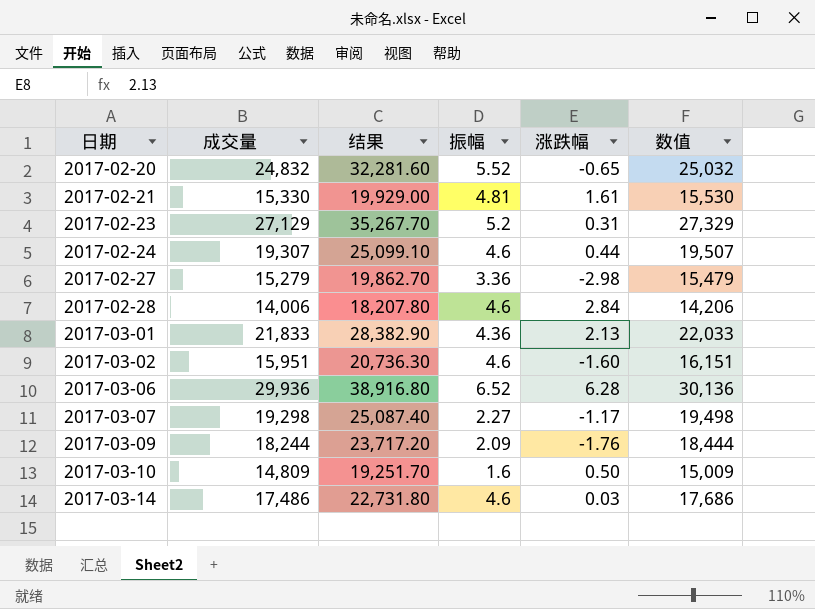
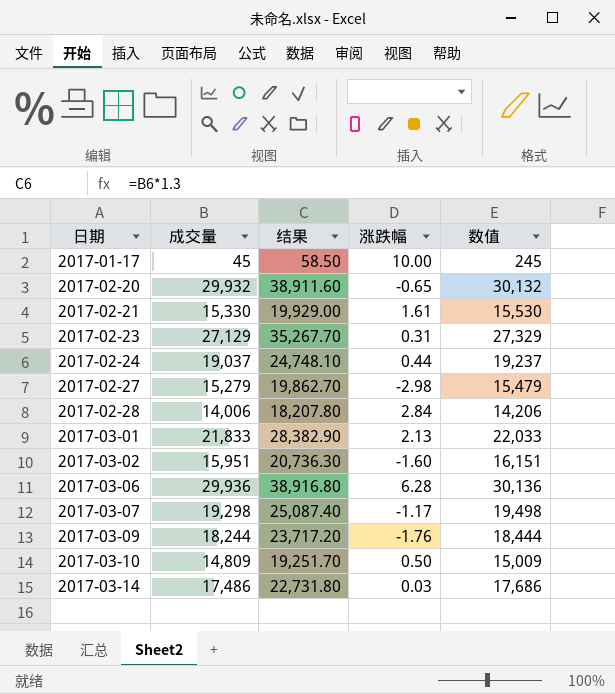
column 振幅 | position: 4 -> none
row 2017-01-17: none -> 45 | 58.50 | 10.00 | 245
2017-02-20 | 成交量: 24,832 -> 29,932
2017-02-20 | 结果: 32,281.60 -> 38,911.60
2017-02-20 | 数值: 25,032 -> 30,132
2017-02-24 | 成交量: 19,307 -> 19,037
2017-02-24 | 结果: 25,099.10 -> 24,748.10
2017-02-24 | 数值: 19,507 -> 19,237

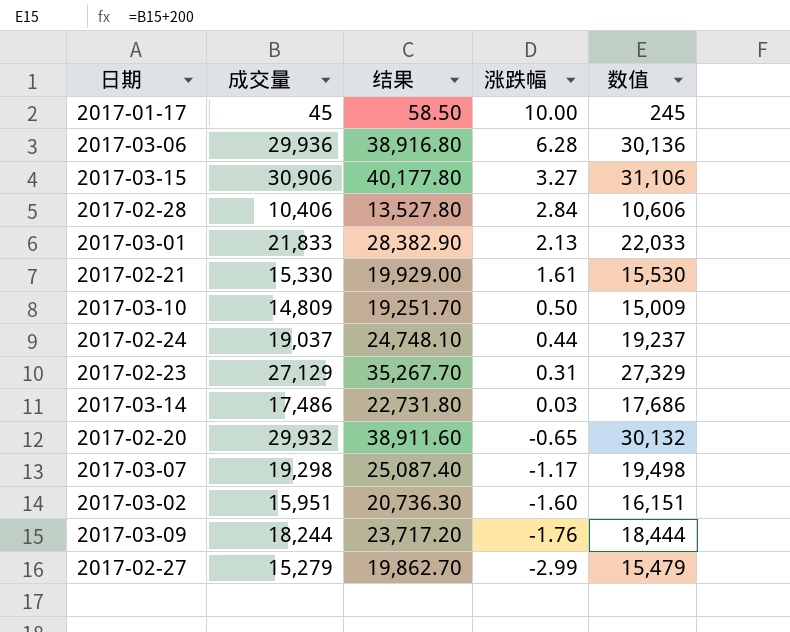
row order: 日期 ascending -> 涨跌幅 descending
row 2017-03-15: none -> 30,906 | 40,177.80 | 3.27 | 31,106
2017-02-28 | 成交量: 14,006 -> 10,406
2017-02-28 | 结果: 18,207.80 -> 13,527.80
2017-02-28 | 数值: 14,206 -> 10,606
2017-02-27 | 涨跌幅: -2.98 -> -2.99

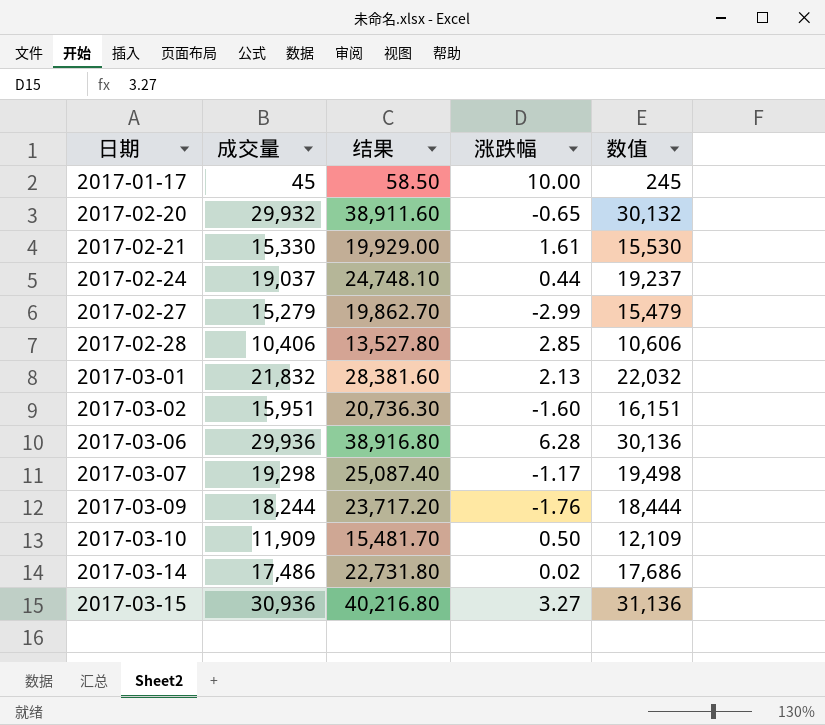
row order: 涨跌幅 descending -> 日期 ascending
row 2017-02-23: 27,129 | 35,267.70 | 0.31 | 27,329 -> none
2017-02-28 | 涨跌幅: 2.84 -> 2.85
2017-03-01 | 成交量: 21,833 -> 21,832
2017-03-01 | 结果: 28,382.90 -> 28,381.60
2017-03-01 | 数值: 22,033 -> 22,032
2017-03-10 | 成交量: 14,809 -> 11,909
2017-03-10 | 结果: 19,251.70 -> 15,481.70
2017-03-10 | 数值: 15,009 -> 12,109
2017-03-14 | 涨跌幅: 0.03 -> 0.02
2017-03-15 | 成交量: 30,906 -> 30,936
2017-03-15 | 结果: 40,177.80 -> 40,216.80
2017-03-15 | 数值: 31,106 -> 31,136

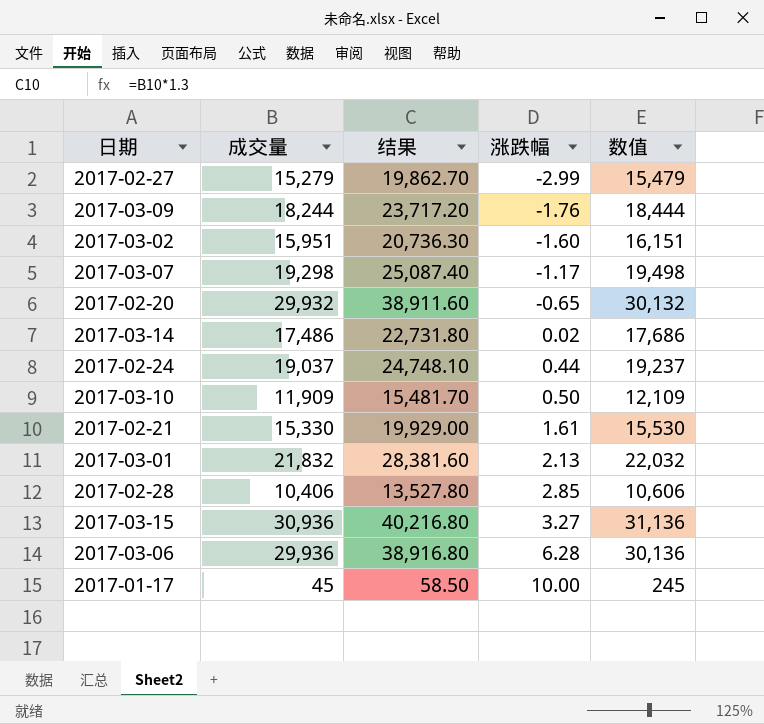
row order: 日期 ascending -> 涨跌幅 ascending

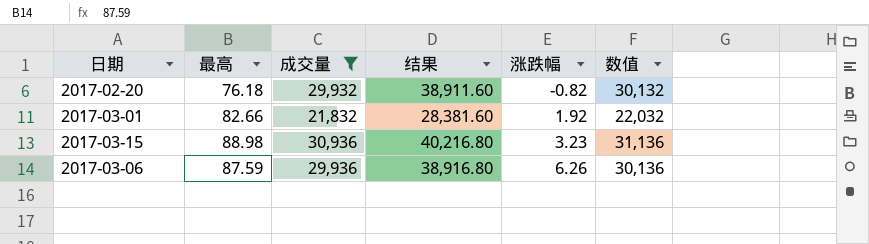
filter: none -> 成交量 >= 21,832
column 最高 | position: none -> 2
2017-02-20 | 涨跌幅: -0.65 -> -0.82
2017-03-01 | 涨跌幅: 2.13 -> 1.92
2017-03-15 | 涨跌幅: 3.27 -> 3.23
2017-03-06 | 涨跌幅: 6.28 -> 6.26

